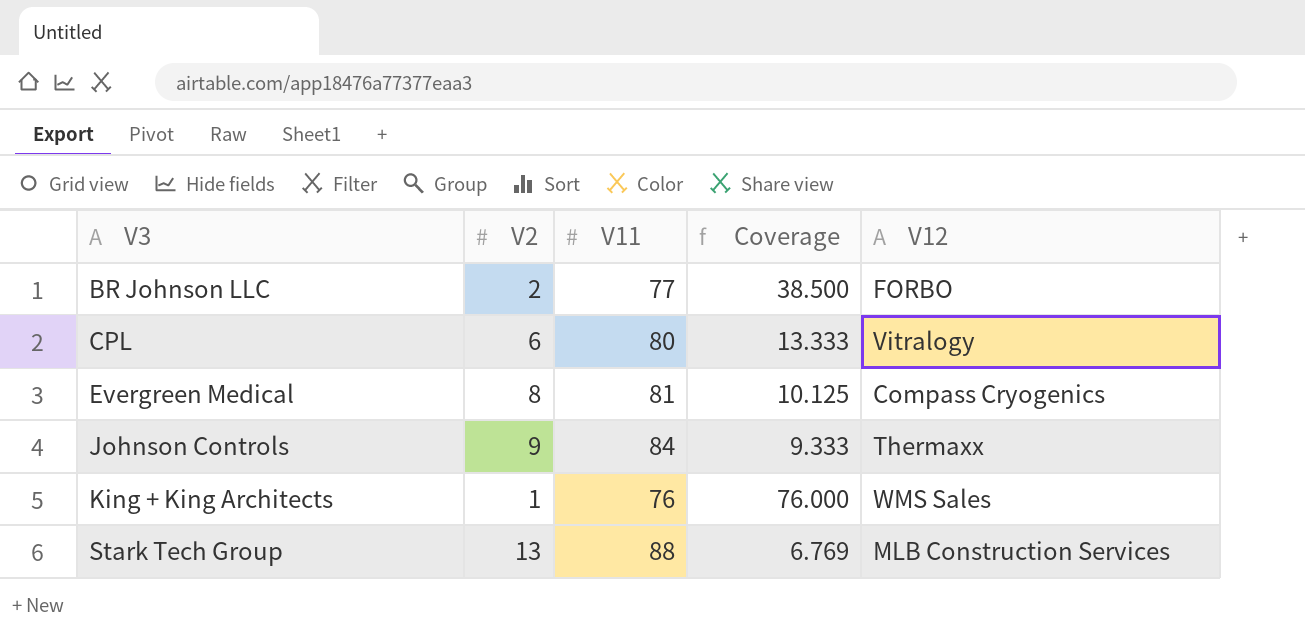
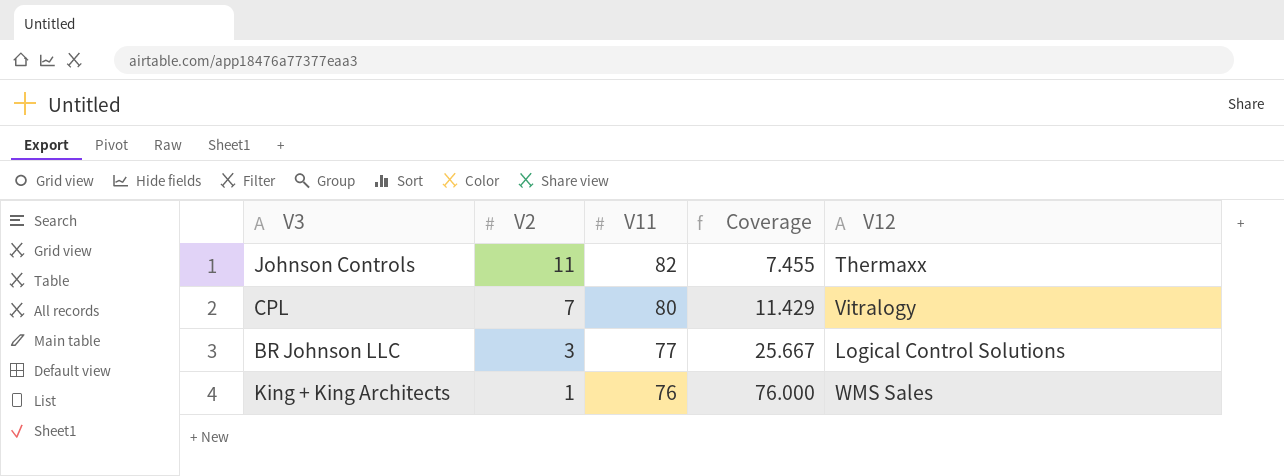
row order: V3 ascending -> V2 descending
row Evergreen Medical: 8 | 81 | 10.125 | Compass Cryogenics -> none
row Stark Tech Group: 13 | 88 | 6.769 | MLB Construction Services -> none
Johnson Controls | V2: 9 -> 11
Johnson Controls | V11: 84 -> 82
Johnson Controls | Coverage: 9.333 -> 7.455
CPL | V2: 6 -> 7
CPL | Coverage: 13.333 -> 11.429
BR Johnson LLC | V2: 2 -> 3
BR Johnson LLC | Coverage: 38.500 -> 25.667
BR Johnson LLC | V12: FORBO -> Logical Control Solutions

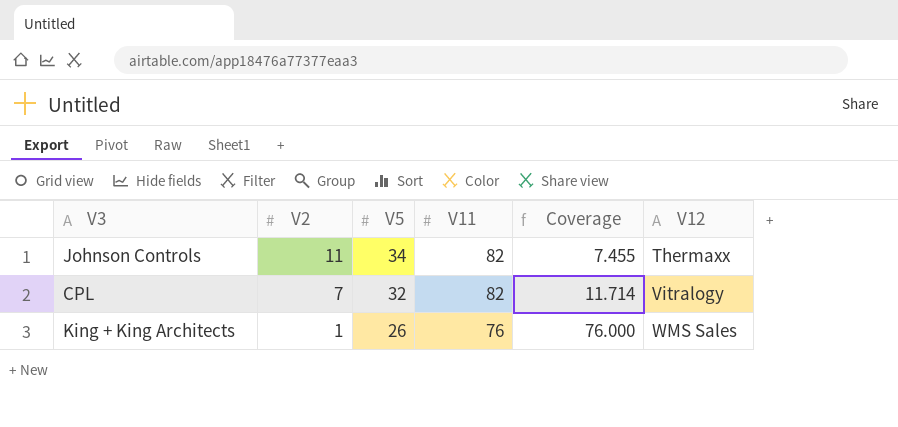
column V5 | position: none -> 3
row BR Johnson LLC: 3 | 77 | 25.667 | Logical Control Solutions -> none
CPL | V11: 80 -> 82
CPL | Coverage: 11.429 -> 11.714

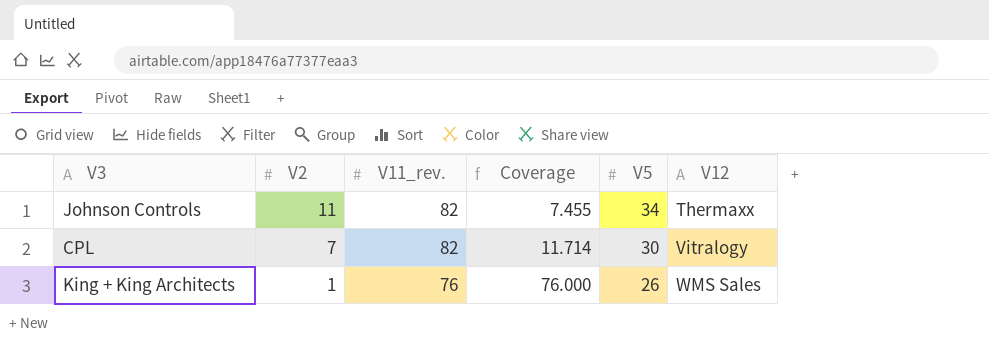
column name: V11 -> V11_rev.
column V5 | position: 3 -> 5
CPL | V5: 32 -> 30

